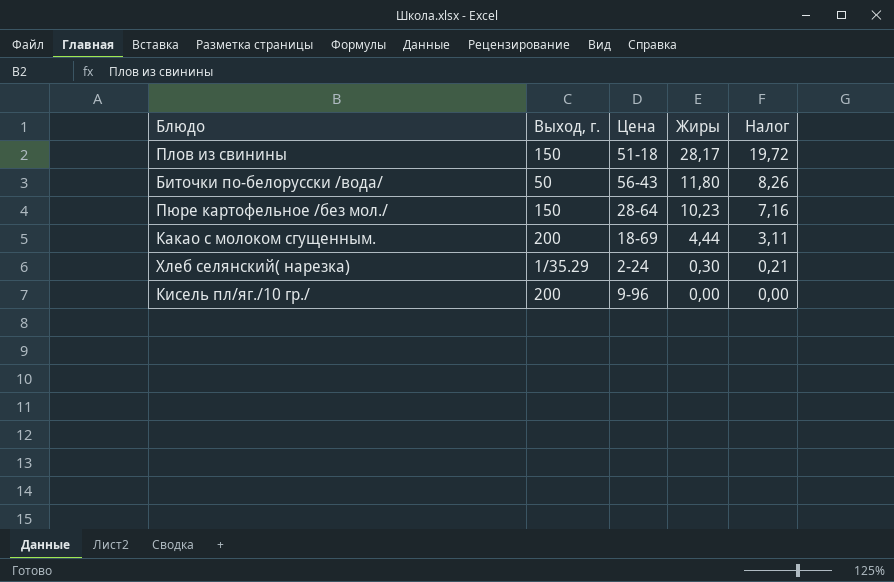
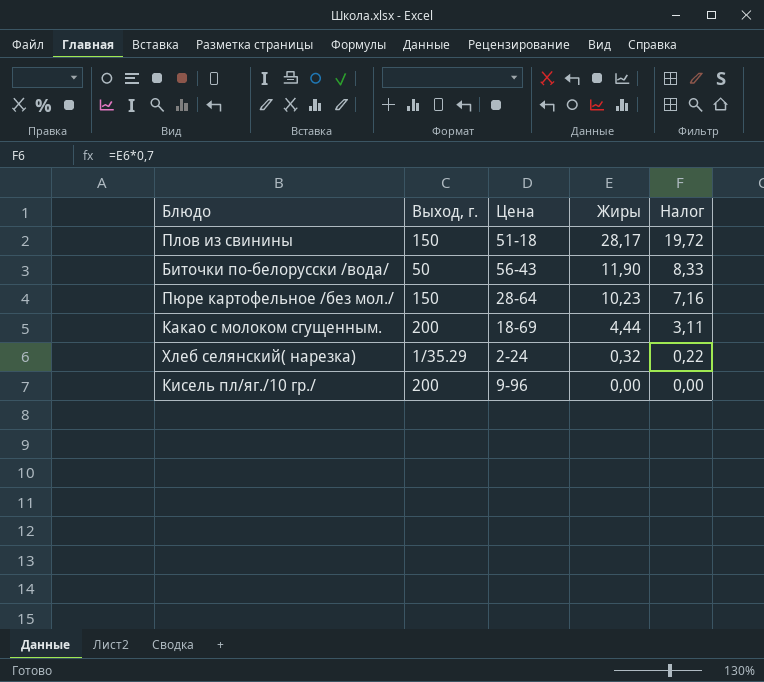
Биточки по-белорусски /вода/ | Жиры: 11,80 -> 11,90
Биточки по-белорусски /вода/ | Налог: 8,26 -> 8,33
Хлеб селянский( нарезка) | Жиры: 0,30 -> 0,32
Хлеб селянский( нарезка) | Налог: 0,21 -> 0,22

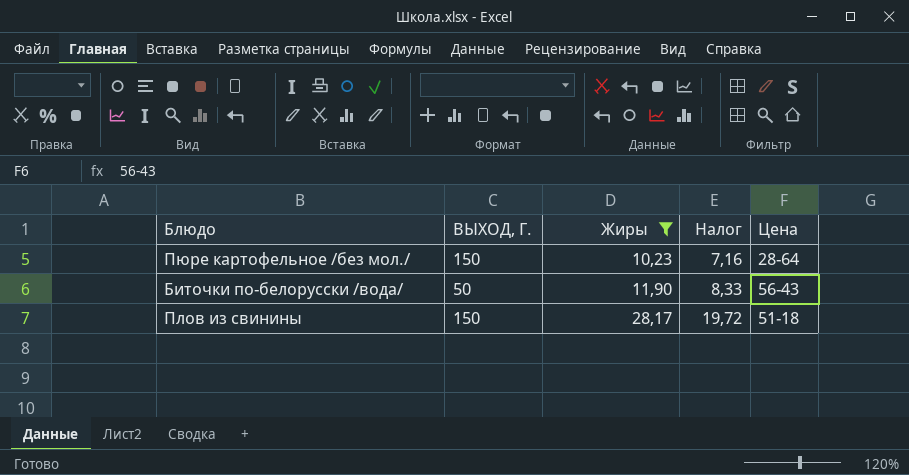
filter: none -> Жиры >= 10,23
row order: Жиры descending -> Жиры ascending
column name: Выход, г. -> ВЫХОД, Г.
column Цена | position: 3 -> 5

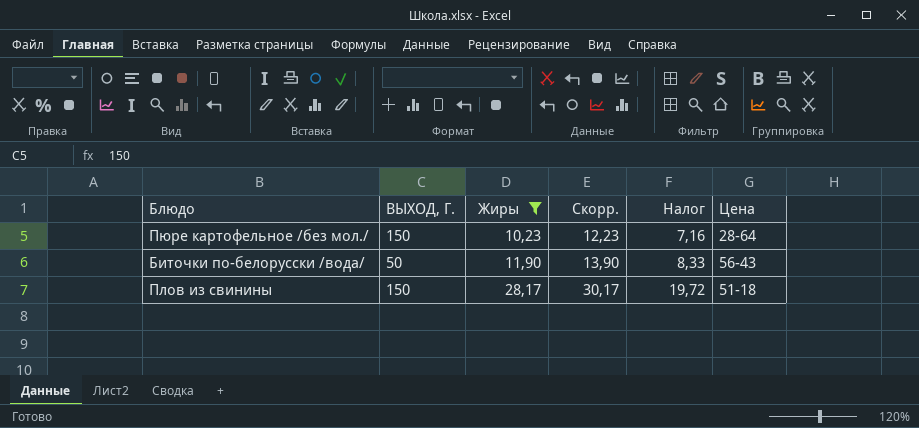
column Скорр. | formula: none -> [Жиры] + 2

